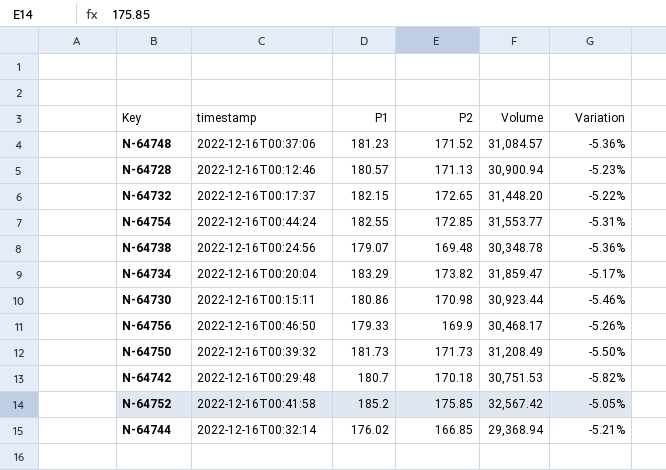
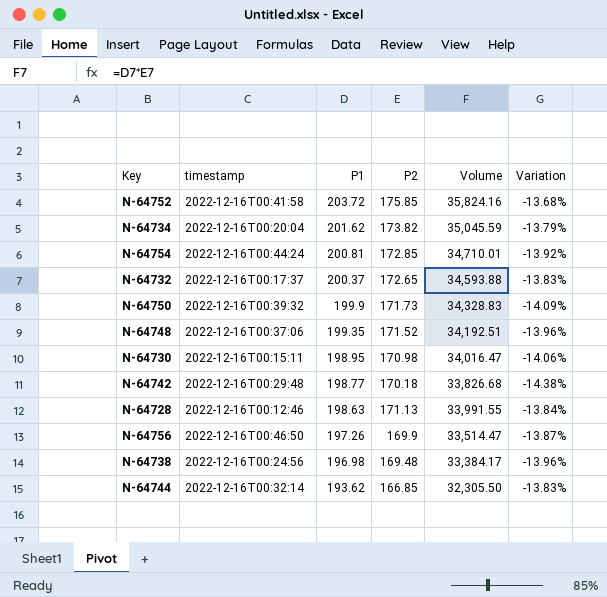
row order: none -> P1 descending
N-64752 | P1: 185.2 -> 203.72
N-64752 | Volume: 32,567.42 -> 35,824.16
N-64752 | Variation: -5.05% -> -13.68%
N-64734 | P1: 183.29 -> 201.62
N-64734 | Volume: 31,859.47 -> 35,045.59
N-64734 | Variation: -5.17% -> -13.79%
N-64754 | P1: 182.55 -> 200.81
N-64754 | Volume: 31,553.77 -> 34,710.01
N-64754 | Variation: -5.31% -> -13.92%
N-64732 | P1: 182.15 -> 200.37
N-64732 | Volume: 31,448.20 -> 34,593.88
N-64732 | Variation: -5.22% -> -13.83%
N-64750 | P1: 181.73 -> 199.9
N-64750 | Volume: 31,208.49 -> 34,328.83
N-64750 | Variation: -5.50% -> -14.09%
N-64748 | P1: 181.23 -> 199.35
N-64748 | Volume: 31,084.57 -> 34,192.51
N-64748 | Variation: -5.36% -> -13.96%
N-64730 | P1: 180.86 -> 198.95
N-64730 | Volume: 30,923.44 -> 34,016.47
N-64730 | Variation: -5.46% -> -14.06%
N-64742 | P1: 180.7 -> 198.77
N-64742 | Volume: 30,751.53 -> 33,826.68
N-64742 | Variation: -5.82% -> -14.38%
N-64728 | P1: 180.57 -> 198.63
N-64728 | Volume: 30,900.94 -> 33,991.55
N-64728 | Variation: -5.23% -> -13.84%
N-64756 | P1: 179.33 -> 197.26
N-64756 | Volume: 30,468.17 -> 33,514.47
N-64756 | Variation: -5.26% -> -13.87%
N-64738 | P1: 179.07 -> 196.98
N-64738 | Volume: 30,348.78 -> 33,384.17
N-64738 | Variation: -5.36% -> -13.96%
N-64744 | P1: 176.02 -> 193.62
N-64744 | Volume: 29,368.94 -> 32,305.50
N-64744 | Variation: -5.21% -> -13.83%

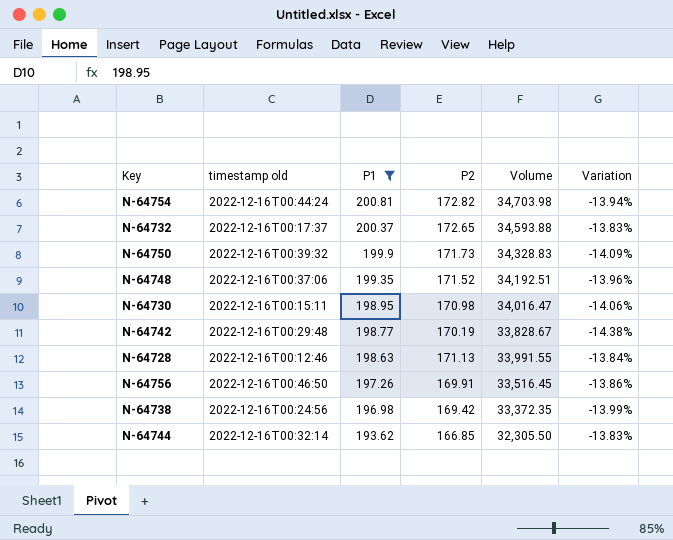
filter: none -> P1 <= 200.81
column name: timestamp -> timestamp old
N-64754 | P2: 172.85 -> 172.82
N-64754 | Volume: 34,710.01 -> 34,703.98
N-64754 | Variation: -13.92% -> -13.94%
N-64742 | P2: 170.18 -> 170.19
N-64742 | Volume: 33,826.68 -> 33,828.67
N-64756 | P2: 169.9 -> 169.91
N-64756 | Volume: 33,514.47 -> 33,516.45
N-64756 | Variation: -13.87% -> -13.86%
N-64738 | P2: 169.48 -> 169.42
N-64738 | Volume: 33,384.17 -> 33,372.35
N-64738 | Variation: -13.96% -> -13.99%

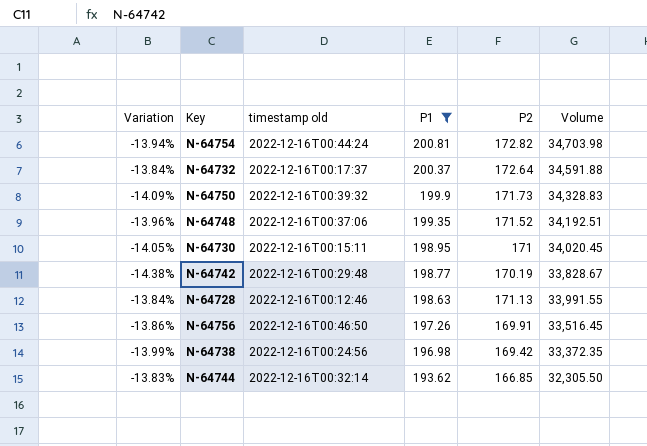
column Variation | position: 6 -> 1
N-64732 | Variation: -13.83% -> -13.84%
N-64732 | P2: 172.65 -> 172.64
N-64732 | Volume: 34,593.88 -> 34,591.88
N-64730 | Variation: -14.06% -> -14.05%
N-64730 | P2: 170.98 -> 171
N-64730 | Volume: 34,016.47 -> 34,020.45

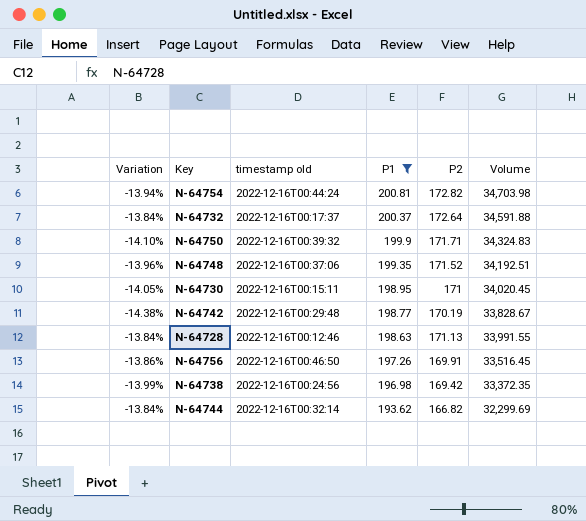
N-64750 | Variation: -14.09% -> -14.10%
N-64750 | P2: 171.73 -> 171.71
N-64750 | Volume: 34,328.83 -> 34,324.83
N-64744 | Variation: -13.83% -> -13.84%
N-64744 | P2: 166.85 -> 166.82
N-64744 | Volume: 32,305.50 -> 32,299.69

